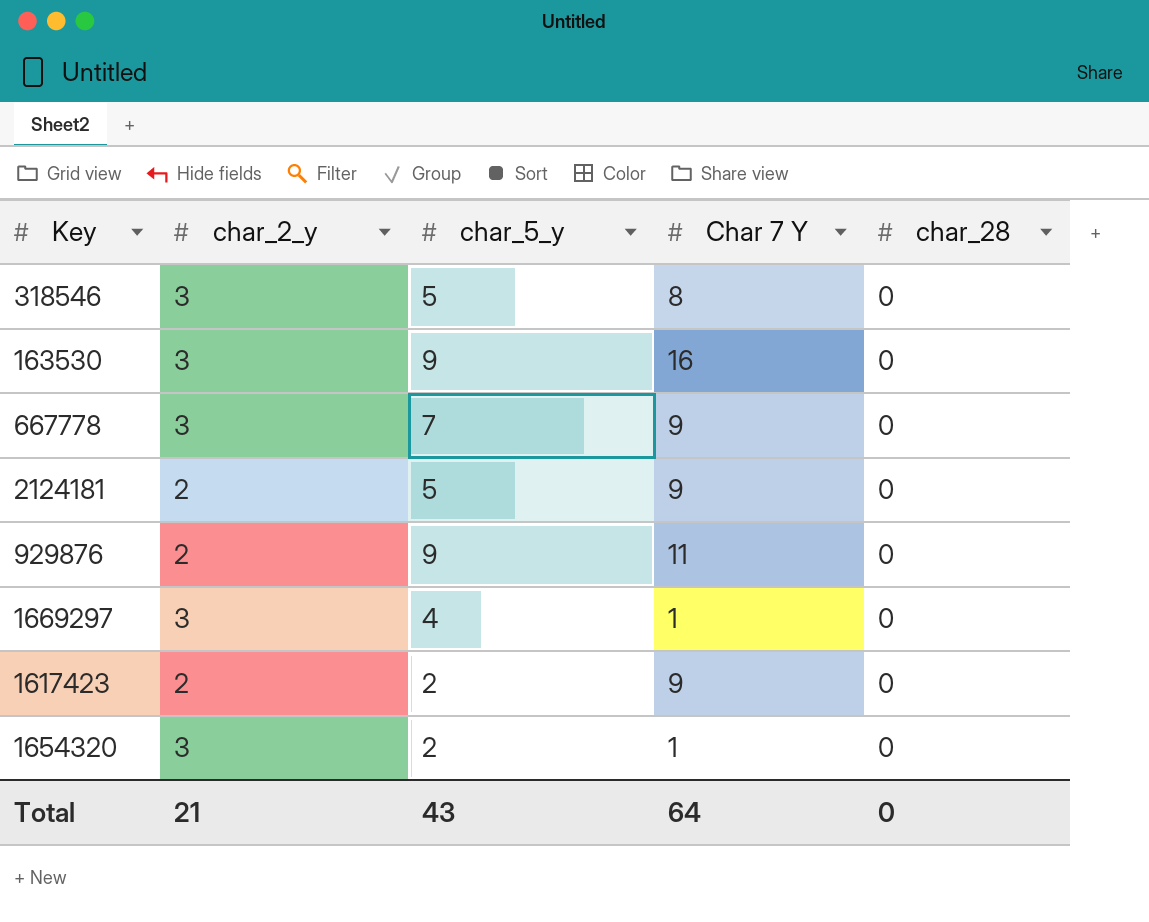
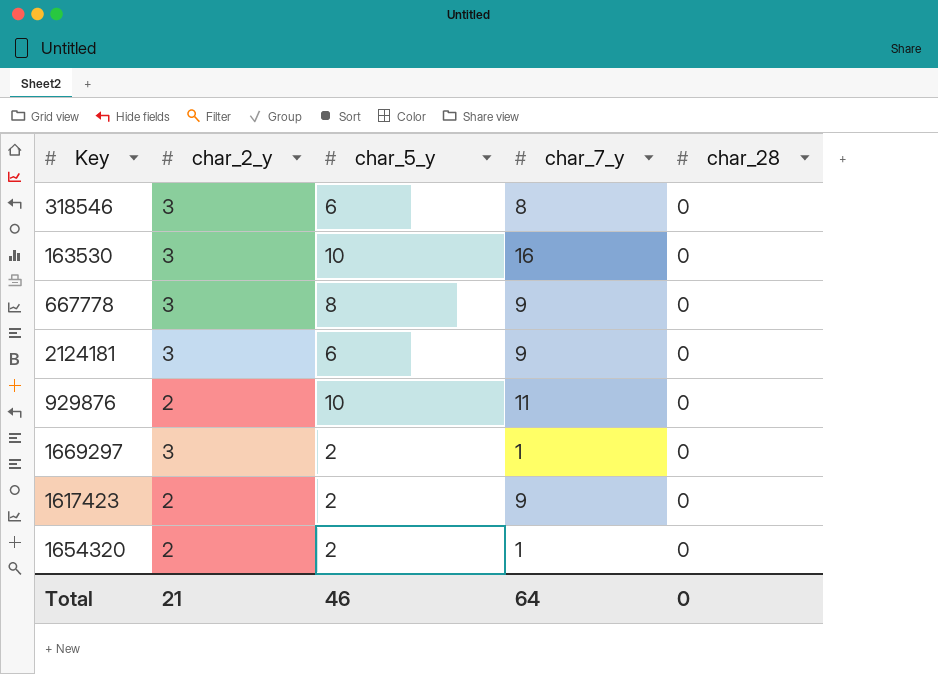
column name: Char 7 Y -> char_7_y
318546 | char_5_y: 5 -> 6
163530 | char_5_y: 9 -> 10
667778 | char_5_y: 7 -> 8
2124181 | char_2_y: 2 -> 3
2124181 | char_5_y: 5 -> 6
929876 | char_5_y: 9 -> 10
1669297 | char_5_y: 4 -> 2
1654320 | char_2_y: 3 -> 2
Total | char_5_y: 43 -> 46

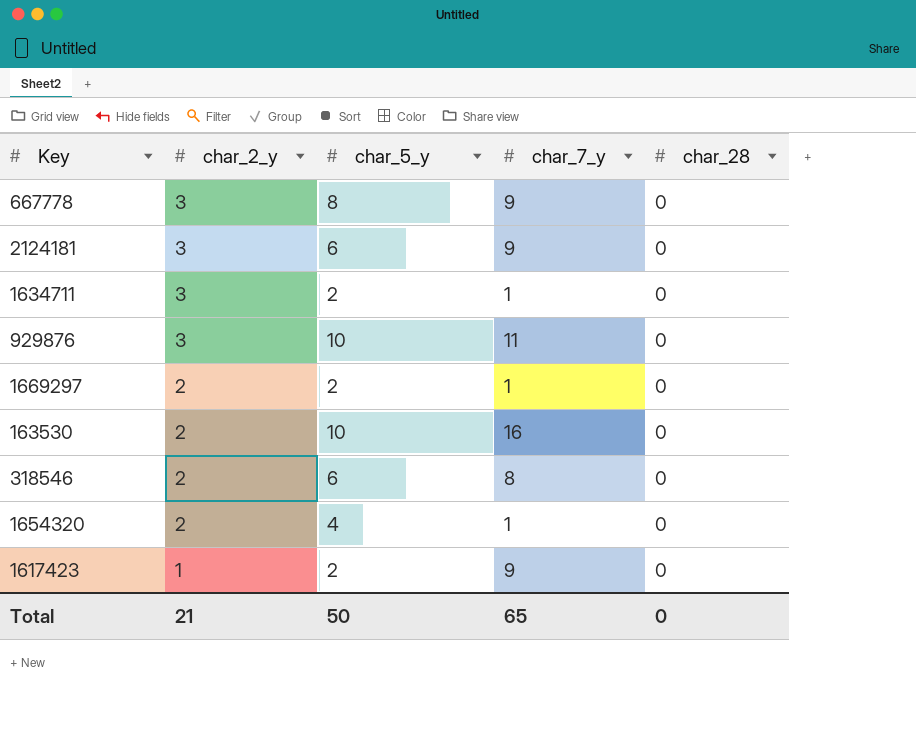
row order: none -> char_2_y descending
row 1634711: none -> 3 | 2 | 1 | 0
929876 | char_2_y: 2 -> 3
1669297 | char_2_y: 3 -> 2
163530 | char_2_y: 3 -> 2
318546 | char_2_y: 3 -> 2
1654320 | char_5_y: 2 -> 4
1617423 | char_2_y: 2 -> 1
Total | char_5_y: 46 -> 50
Total | char_7_y: 64 -> 65

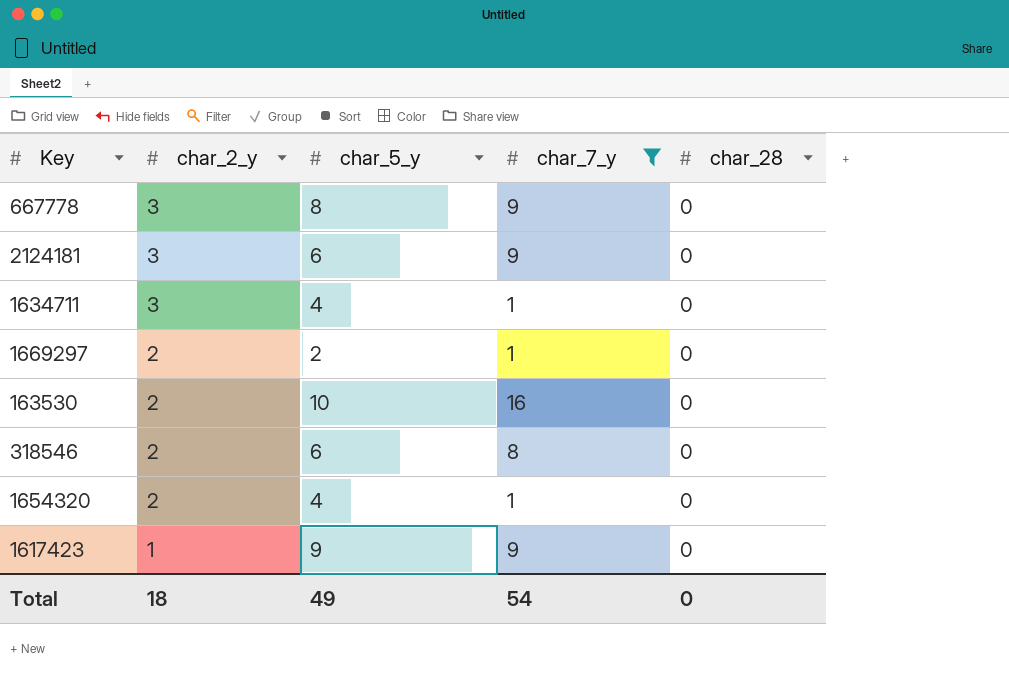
filter: none -> char_7_y != 11
1634711 | char_5_y: 2 -> 4
1617423 | char_5_y: 2 -> 9
Total | char_2_y: 21 -> 18
Total | char_5_y: 50 -> 49
Total | char_7_y: 65 -> 54

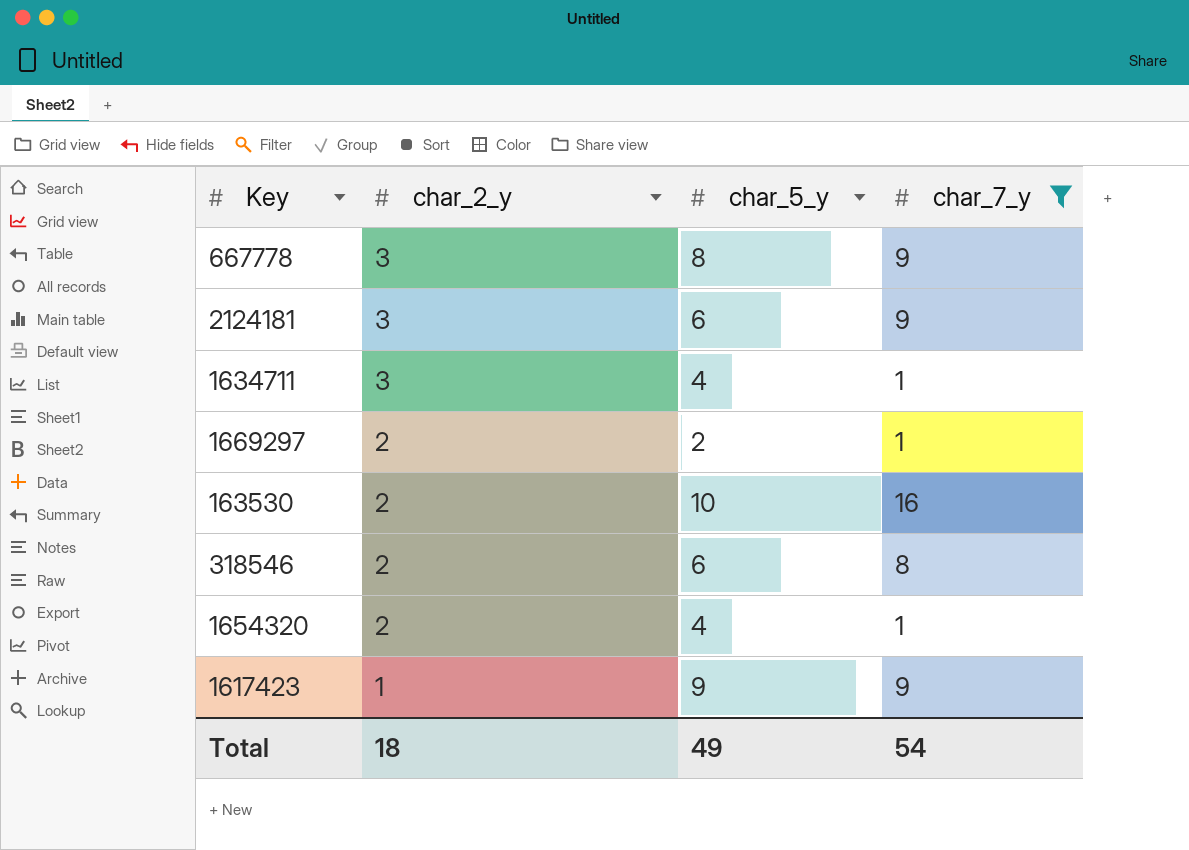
column char_28 | position: 5 -> none

